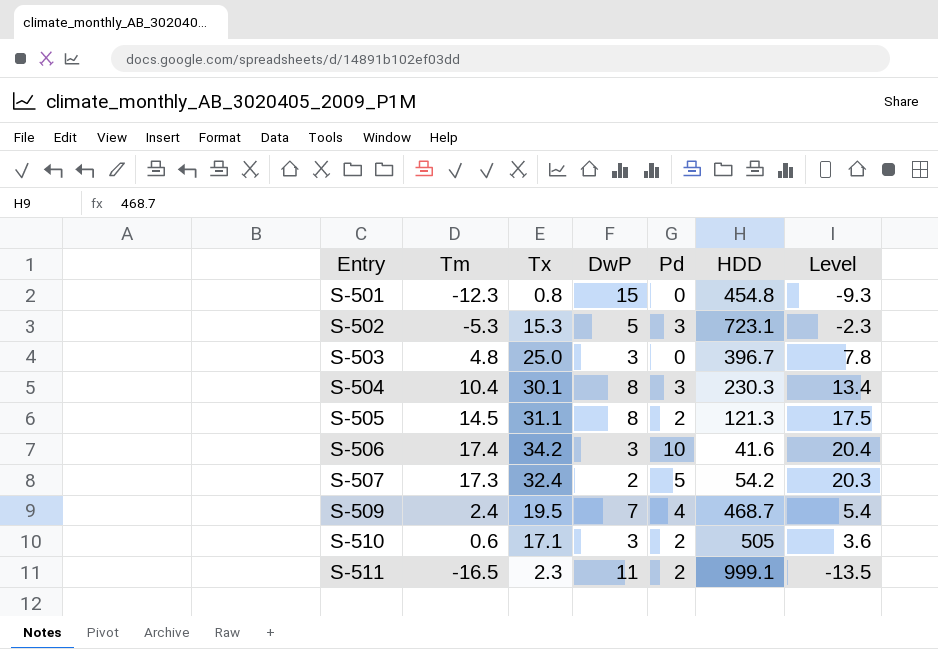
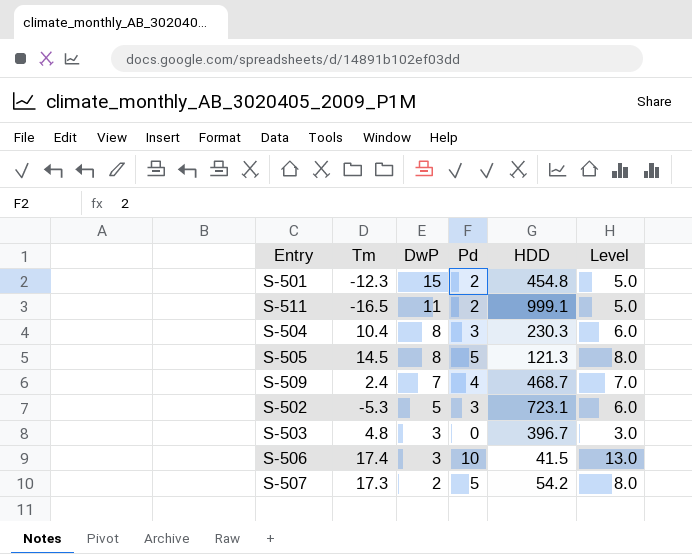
row order: Entry ascending -> DwP descending
column Tx | position: 3 -> none
column Level | formula: [Tm] + 3 -> [Pd] + 3
row S-510: 0.6 | 17.1 | 3 | 2 | 505 | 3.6 -> none
S-501 | Pd: 0 -> 2
S-505 | Pd: 2 -> 5
S-506 | HDD: 41.6 -> 41.5

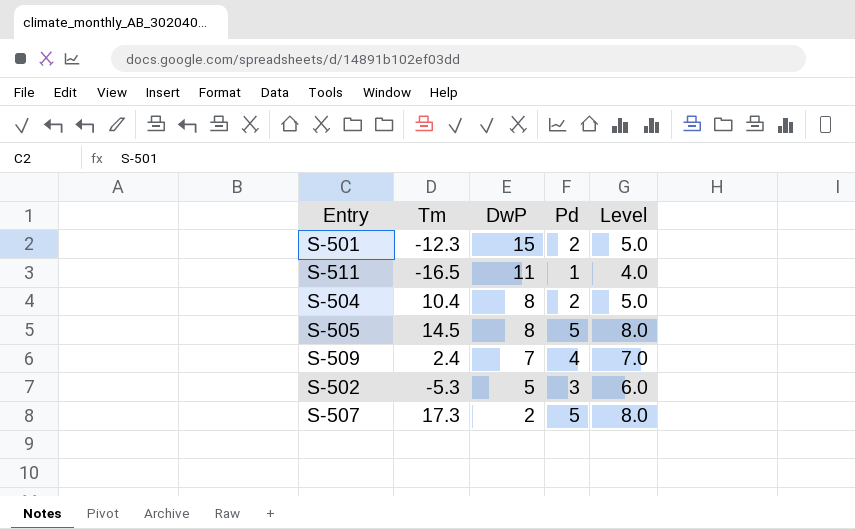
column HDD | position: 5 -> none
row S-503: 4.8 | 3 | 0 | 396.7 | 3.0 -> none
row S-506: 17.4 | 3 | 10 | 41.5 | 13.0 -> none
S-511 | Pd: 2 -> 1
S-511 | Level: 5.0 -> 4.0
S-504 | Pd: 3 -> 2
S-504 | Level: 6.0 -> 5.0

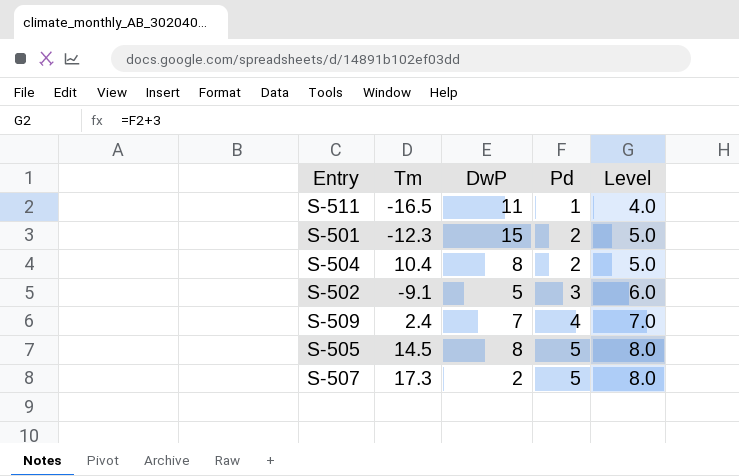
row order: DwP descending -> Pd ascending
S-502 | Tm: -5.3 -> -9.1

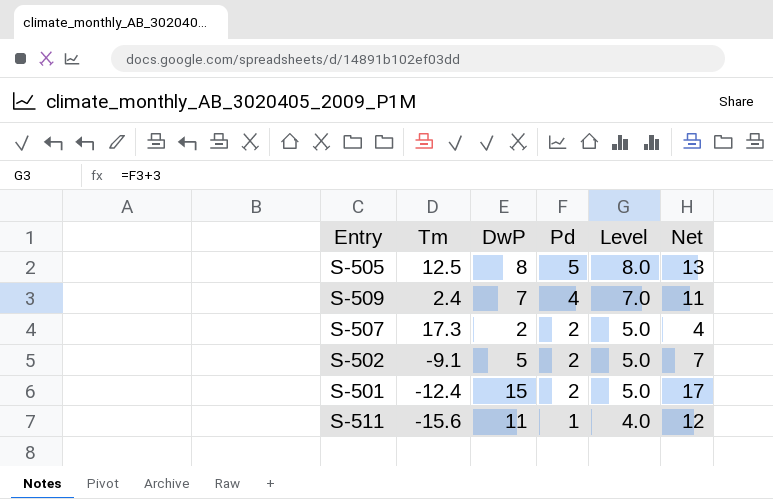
row order: Pd ascending -> Pd descending
column Net | formula: none -> [DwP] + [Pd]
row S-504: 10.4 | 8 | 2 | 5.0 -> none
S-505 | Tm: 14.5 -> 12.5
S-507 | Pd: 5 -> 2
S-507 | Level: 8.0 -> 5.0
S-502 | Pd: 3 -> 2
S-502 | Level: 6.0 -> 5.0
S-501 | Tm: -12.3 -> -12.4
S-511 | Tm: -16.5 -> -15.6

